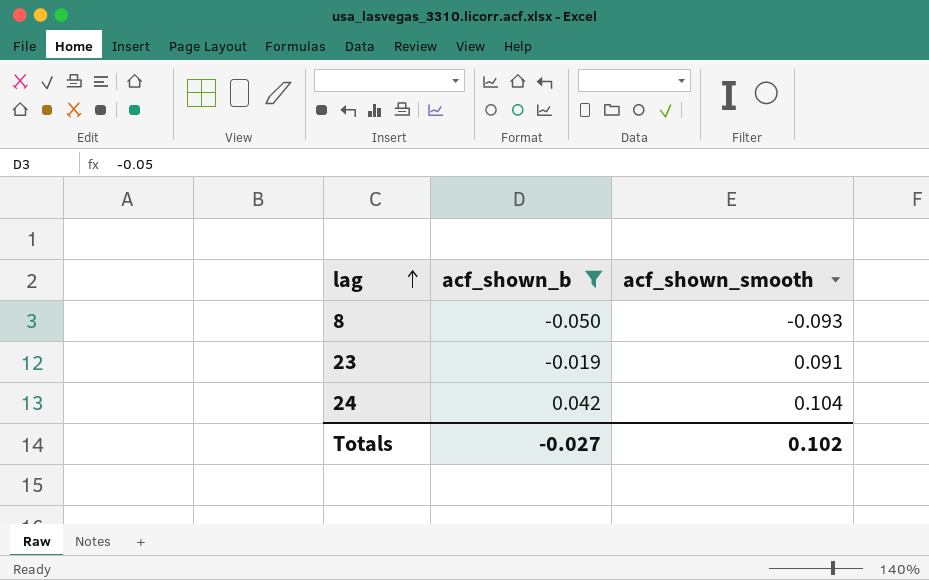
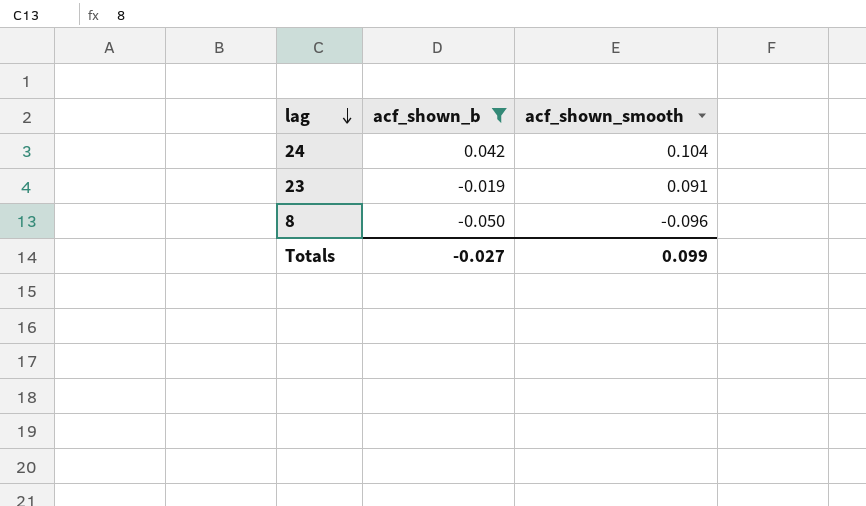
row order: lag ascending -> lag descending
8 | acf_shown_smooth: -0.093 -> -0.096
Totals | acf_shown_smooth: 0.102 -> 0.099

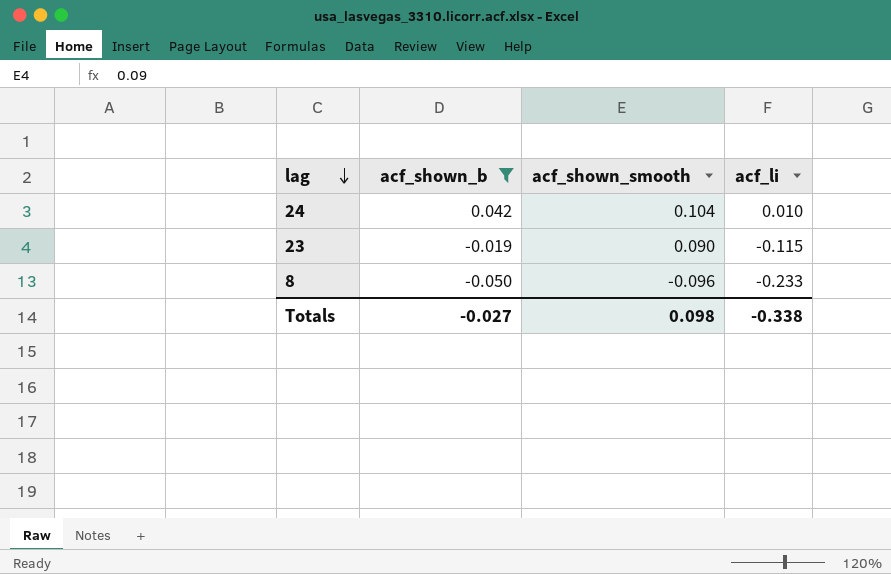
column acf_li | position: none -> 4
23 | acf_shown_smooth: 0.091 -> 0.090
Totals | acf_shown_smooth: 0.099 -> 0.098

